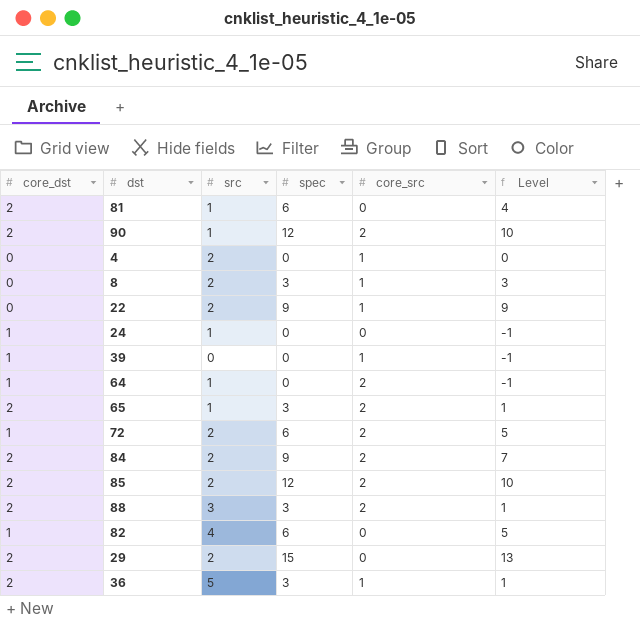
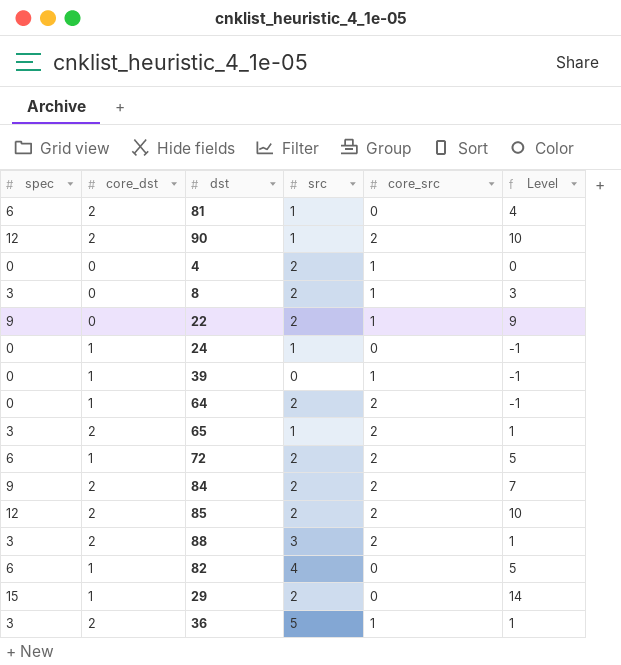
column spec | position: 4 -> 1
64 | src: 1 -> 2
29 | core_dst: 2 -> 1
29 | Level: 13 -> 14

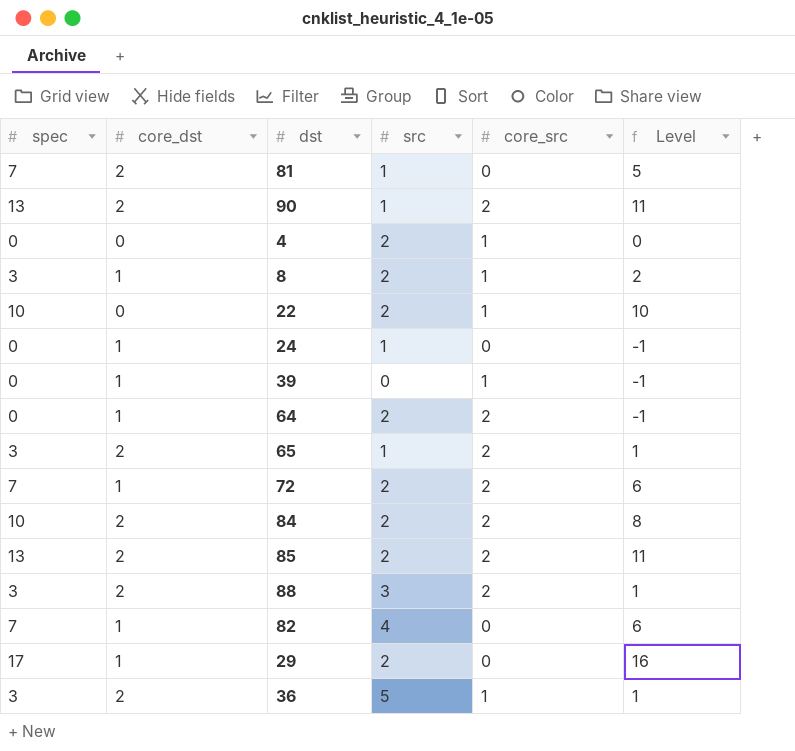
81 | spec: 6 -> 7
81 | Level: 4 -> 5
90 | spec: 12 -> 13
90 | Level: 10 -> 11
8 | core_dst: 0 -> 1
8 | Level: 3 -> 2
22 | spec: 9 -> 10
22 | Level: 9 -> 10
72 | spec: 6 -> 7
72 | Level: 5 -> 6
84 | spec: 9 -> 10
84 | Level: 7 -> 8
85 | spec: 12 -> 13
85 | Level: 10 -> 11
82 | spec: 6 -> 7
82 | Level: 5 -> 6
29 | spec: 15 -> 17
29 | Level: 14 -> 16

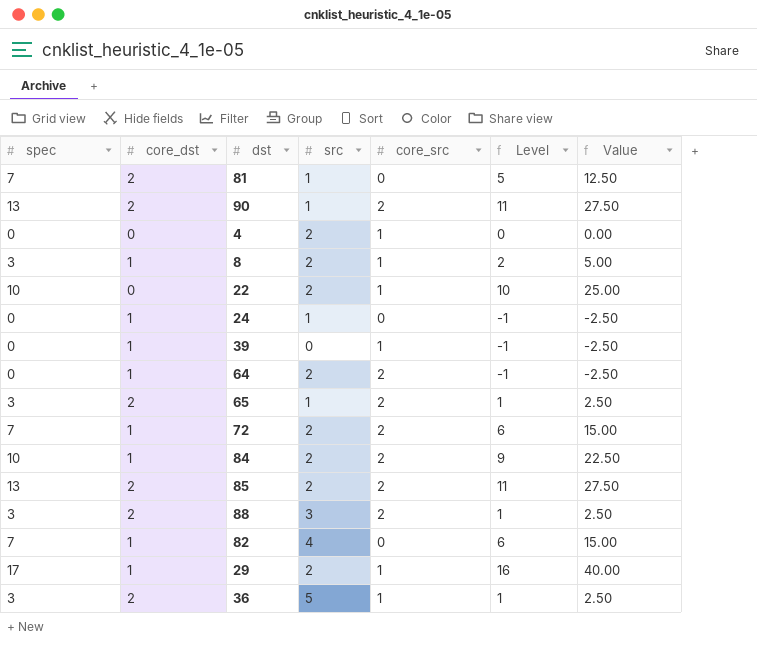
column Value | formula: none -> [Level] * 2.5
84 | core_dst: 2 -> 1
84 | Level: 8 -> 9
29 | core_src: 0 -> 1

